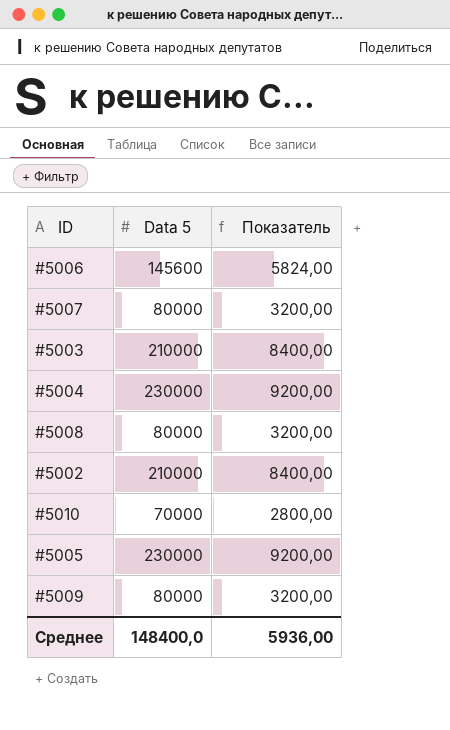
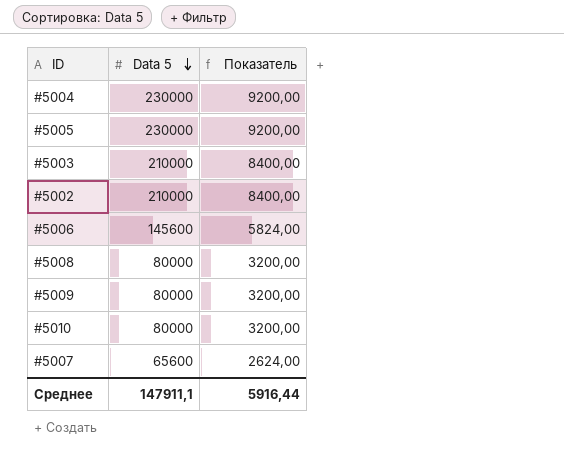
row order: none -> Data 5 descending
#5010 | Data 5: 70000 -> 80000
#5010 | Показатель: 2800,00 -> 3200,00
#5007 | Data 5: 80000 -> 65600
#5007 | Показатель: 3200,00 -> 2624,00
Среднее | Data 5: 148400,0 -> 147911,1
Среднее | Показатель: 5936,00 -> 5916,44

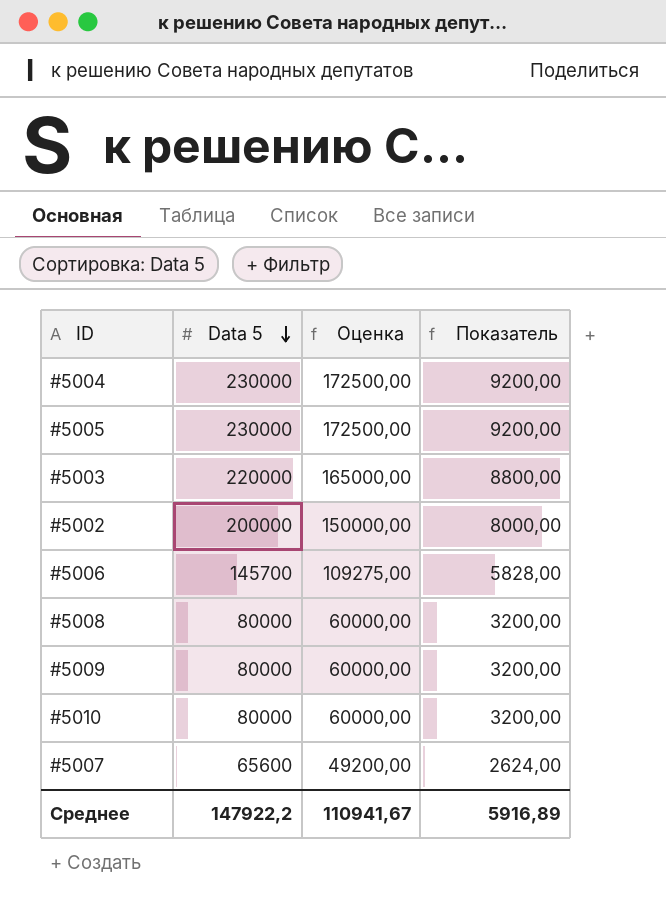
column Оценка | formula: none -> [Data 5] * 0,75
#5003 | Data 5: 210000 -> 220000
#5003 | Показатель: 8400,00 -> 8800,00
#5002 | Data 5: 210000 -> 200000
#5002 | Показатель: 8400,00 -> 8000,00
#5006 | Data 5: 145600 -> 145700
#5006 | Показатель: 5824,00 -> 5828,00
Среднее | Data 5: 147911,1 -> 147922,2
Среднее | Показатель: 5916,44 -> 5916,89

